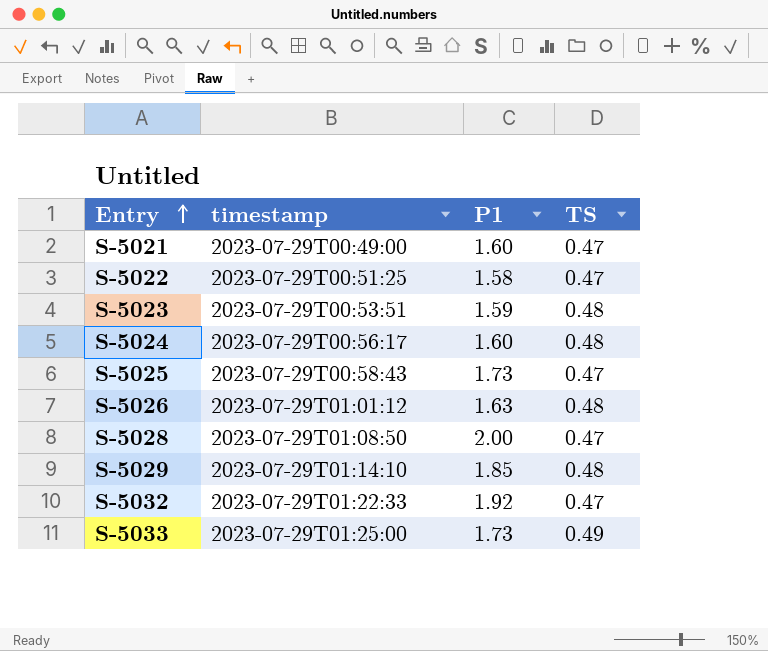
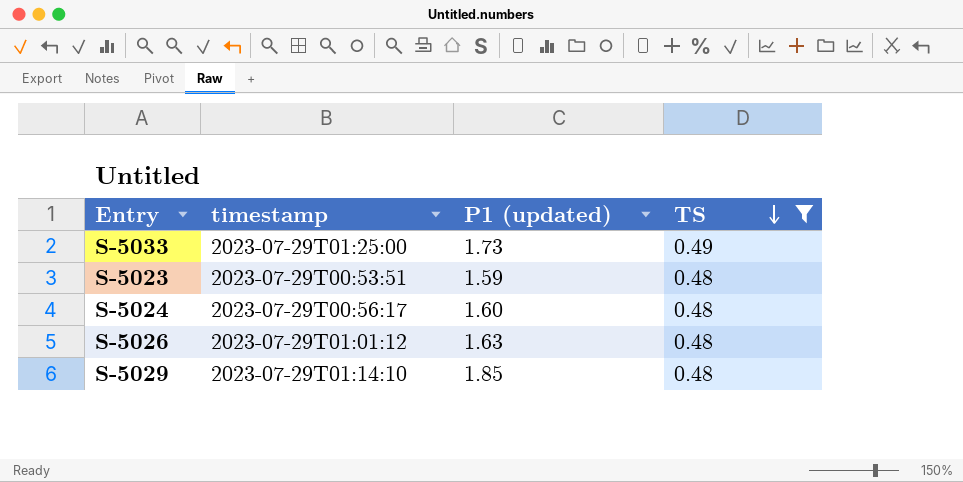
filter: none -> TS != 0.47
row order: Entry ascending -> TS descending
column name: P1 -> P1 (updated)

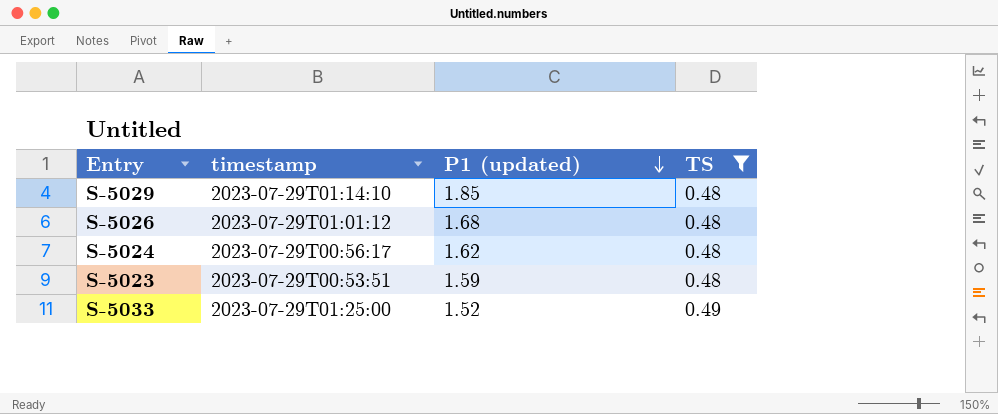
row order: TS descending -> P1 (updated) descending
S-5026 | P1 (updated): 1.63 -> 1.68
S-5024 | P1 (updated): 1.60 -> 1.62
S-5033 | P1 (updated): 1.73 -> 1.52

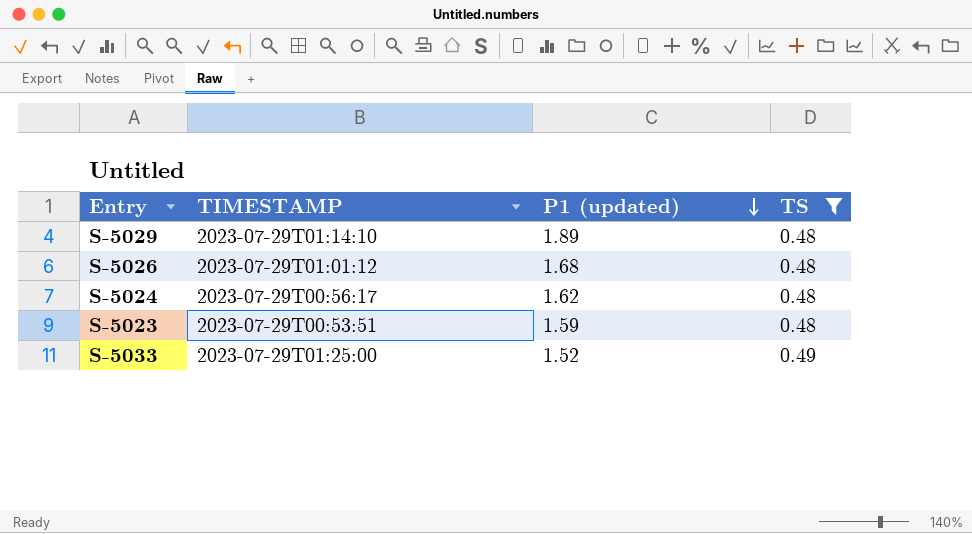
column name: timestamp -> TIMESTAMP
S-5029 | P1 (updated): 1.85 -> 1.89

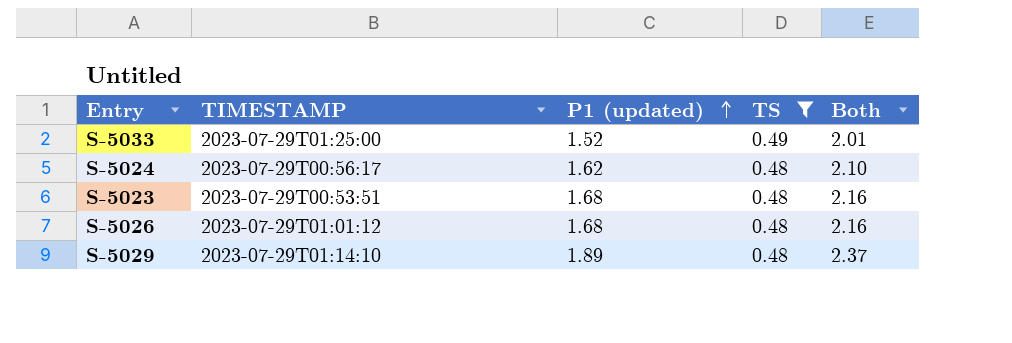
row order: P1 (updated) descending -> P1 (updated) ascending
column Both | formula: none -> [P1 (updated)] + [TS]
S-5023 | P1 (updated): 1.59 -> 1.68

